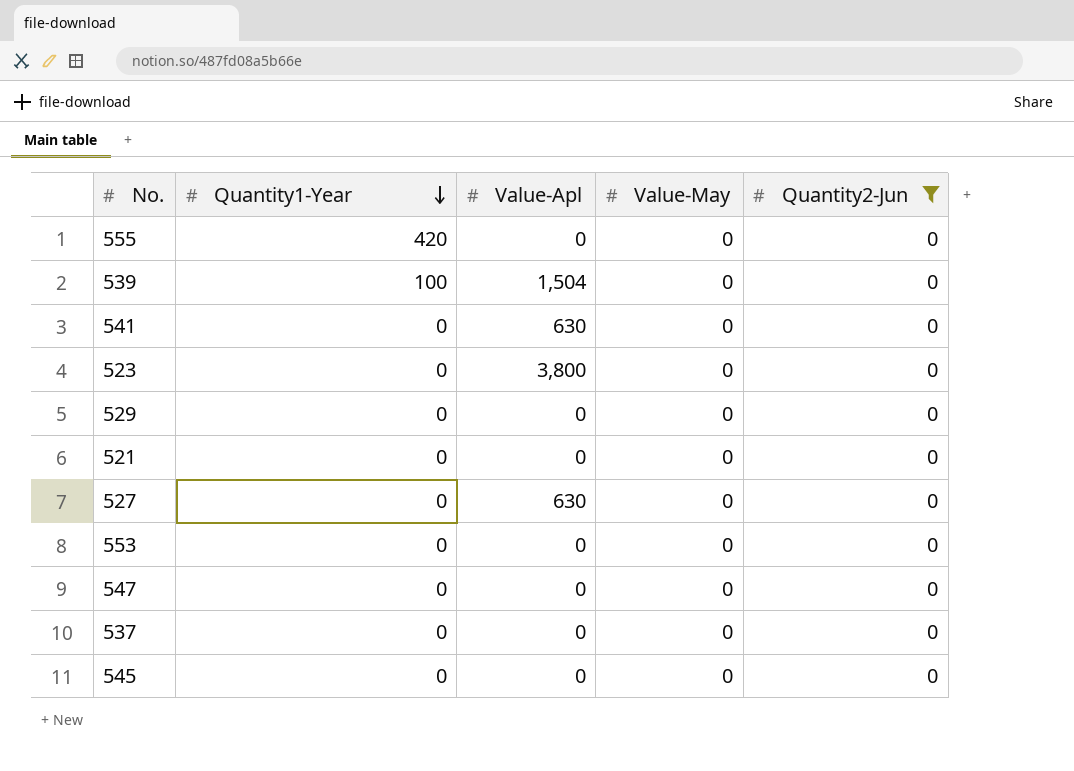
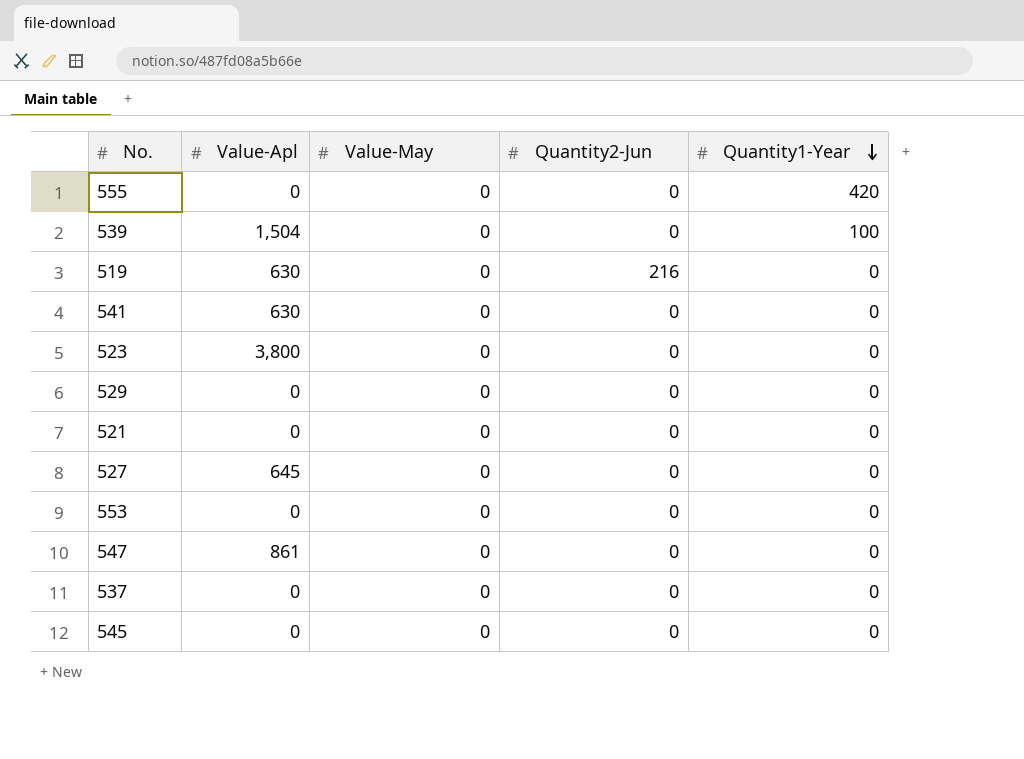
filter: Quantity2-Jun = 0 -> none
column Quantity1-Year | position: 2 -> 5
527 | Value-Apl: 630 -> 645
547 | Value-Apl: 0 -> 861

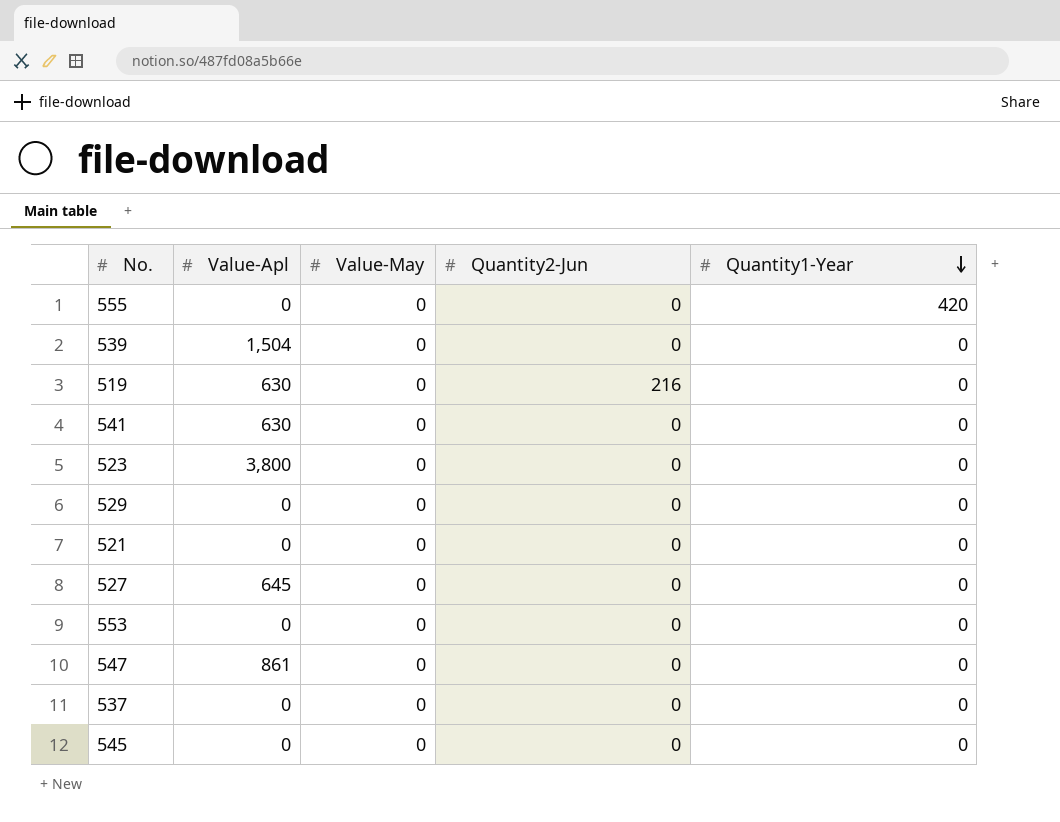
539 | Quantity1-Year: 100 -> 0

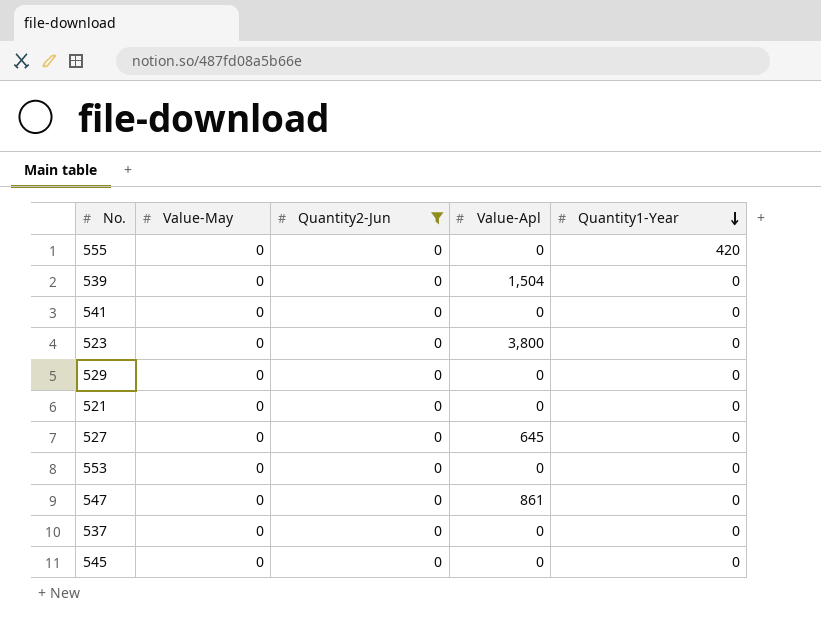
filter: none -> Quantity2-Jun = 0
column Value-Apl | position: 2 -> 4
541 | Value-Apl: 630 -> 0

